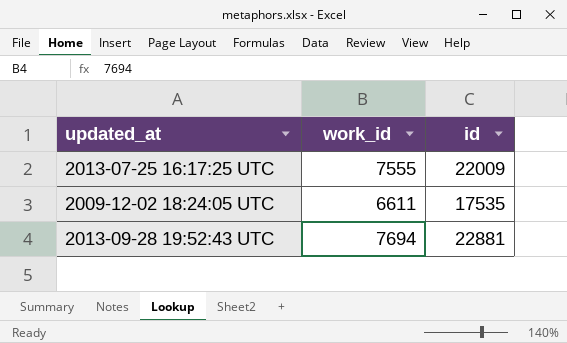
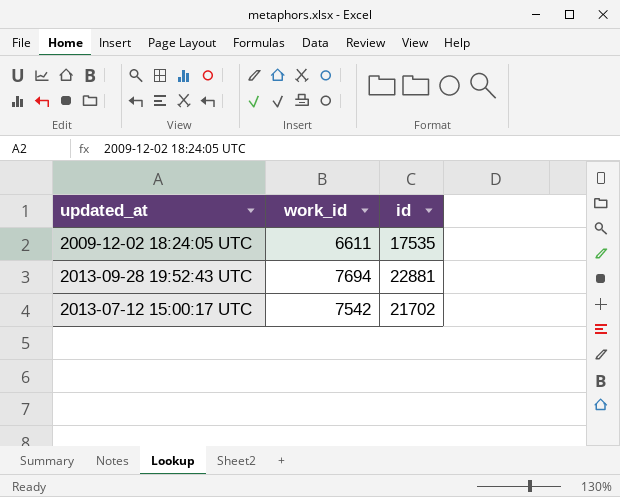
row 2013-07-25 16:17:25 UTC: 7555 | 22009 -> none
row 2013-07-12 15:00:17 UTC: none -> 7542 | 21702

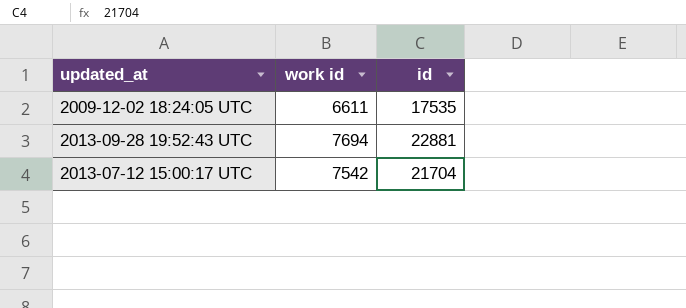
column name: work_id -> work id
2013-07-12 15:00:17 UTC | id: 21702 -> 21704

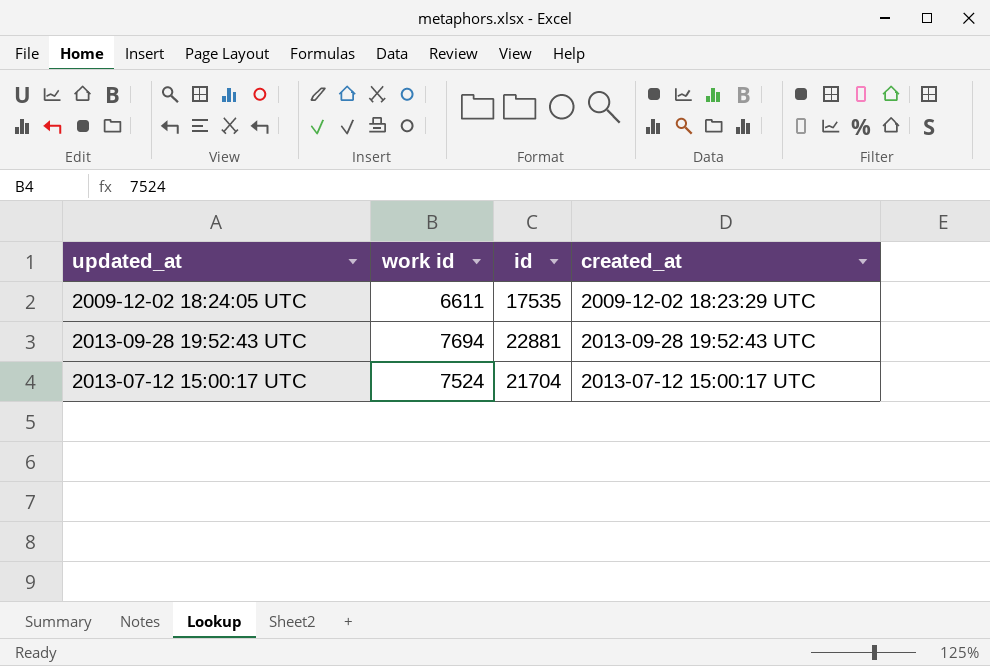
column created_at | position: none -> 4
2013-07-12 15:00:17 UTC | work id: 7542 -> 7524

